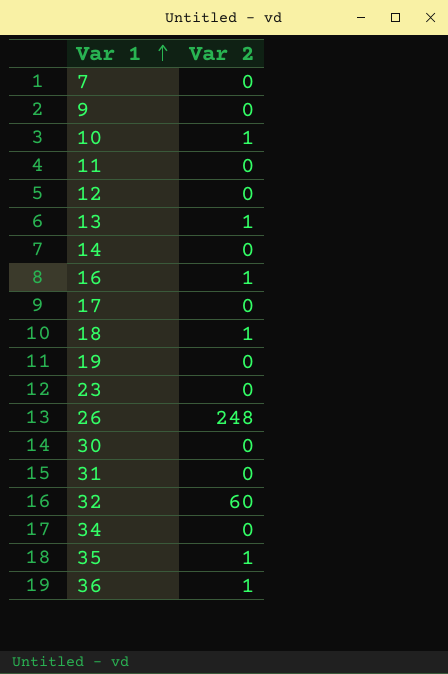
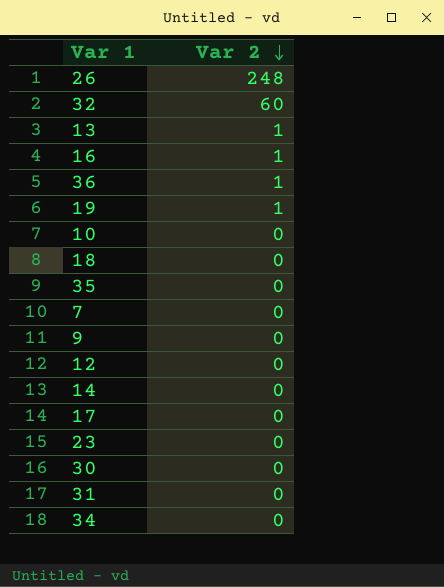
row order: Var 1 ascending -> Var 2 descending
row 11: 0 -> none
19 | Var 2: 0 -> 1
10 | Var 2: 1 -> 0
18 | Var 2: 1 -> 0
35 | Var 2: 1 -> 0

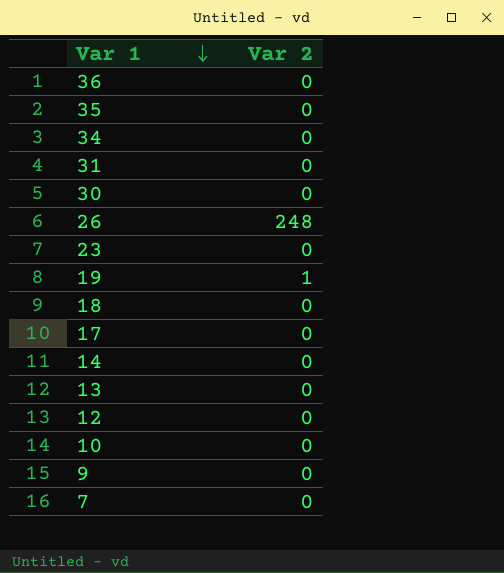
row order: Var 2 descending -> Var 1 descending
row 32: 60 -> none
row 16: 1 -> none
36 | Var 2: 1 -> 0
13 | Var 2: 1 -> 0

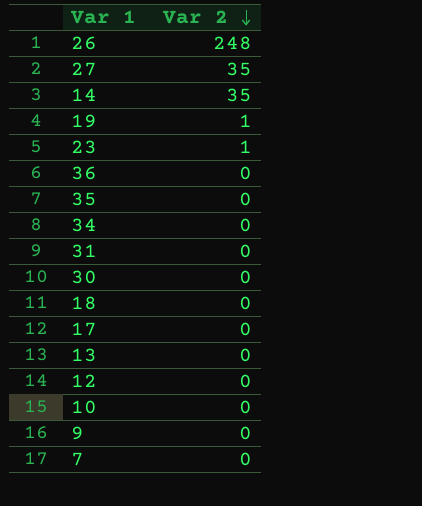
row order: Var 1 descending -> Var 2 descending
row 27: none -> 35
14 | Var 2: 0 -> 35
23 | Var 2: 0 -> 1

